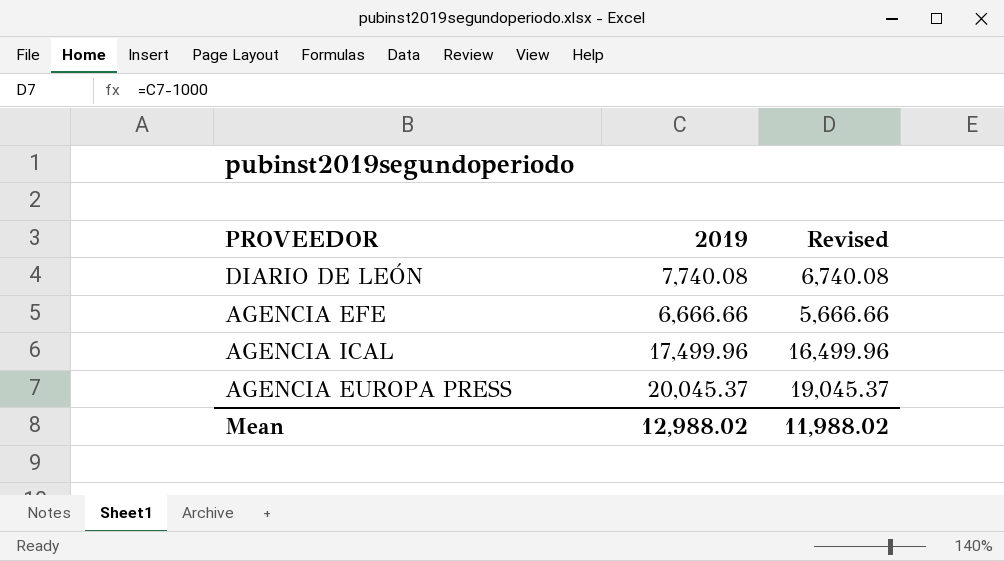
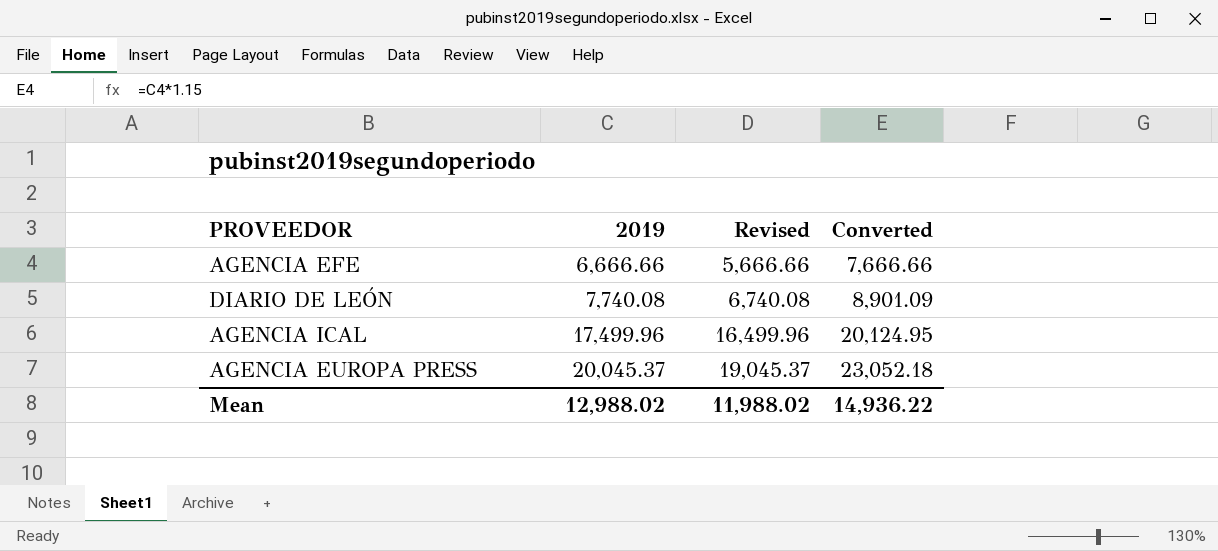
row order: none -> 2019 ascending
column Converted | formula: none -> [2019] * 1.15

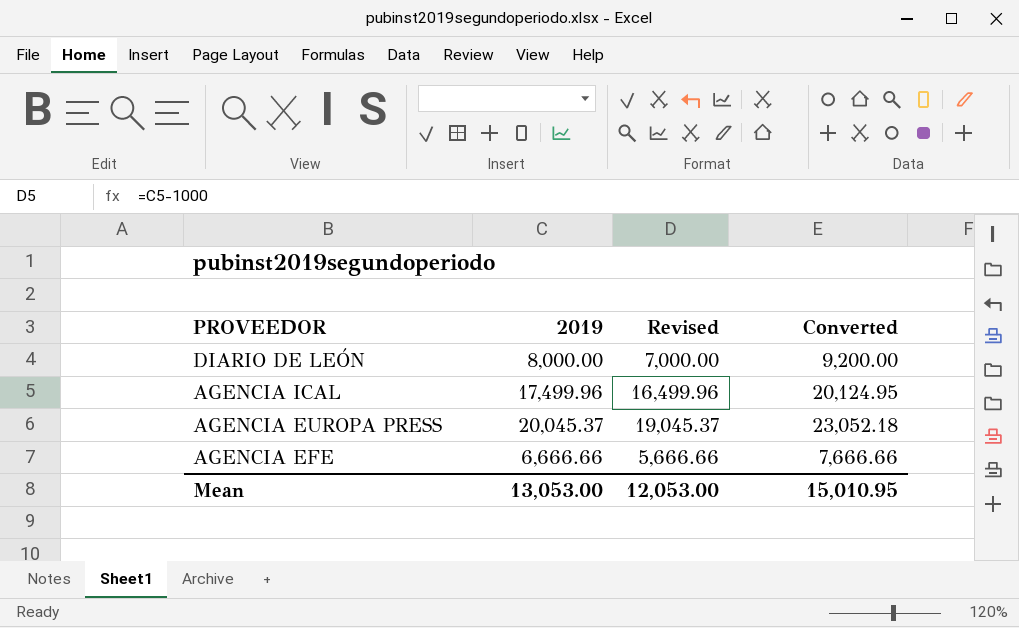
row order: 2019 ascending -> PROVEEDOR descending
DIARIO DE LEÓN | 2019: 7,740.08 -> 8,000.00
DIARIO DE LEÓN | Revised: 6,740.08 -> 7,000.00
DIARIO DE LEÓN | Converted: 8,901.09 -> 9,200.00
Mean | 2019: 12,988.02 -> 13,053.00
Mean | Revised: 11,988.02 -> 12,053.00
Mean | Converted: 14,936.22 -> 15,010.95

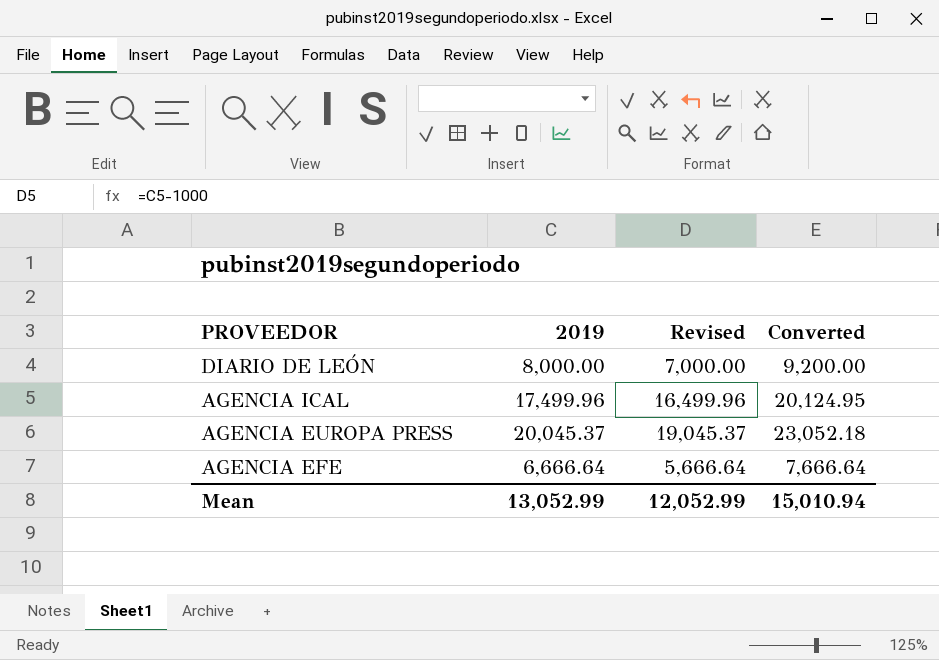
AGENCIA EFE | 2019: 6,666.66 -> 6,666.64
AGENCIA EFE | Revised: 5,666.66 -> 5,666.64
AGENCIA EFE | Converted: 7,666.66 -> 7,666.64
Mean | 2019: 13,053.00 -> 13,052.99
Mean | Revised: 12,053.00 -> 12,052.99
Mean | Converted: 15,010.95 -> 15,010.94

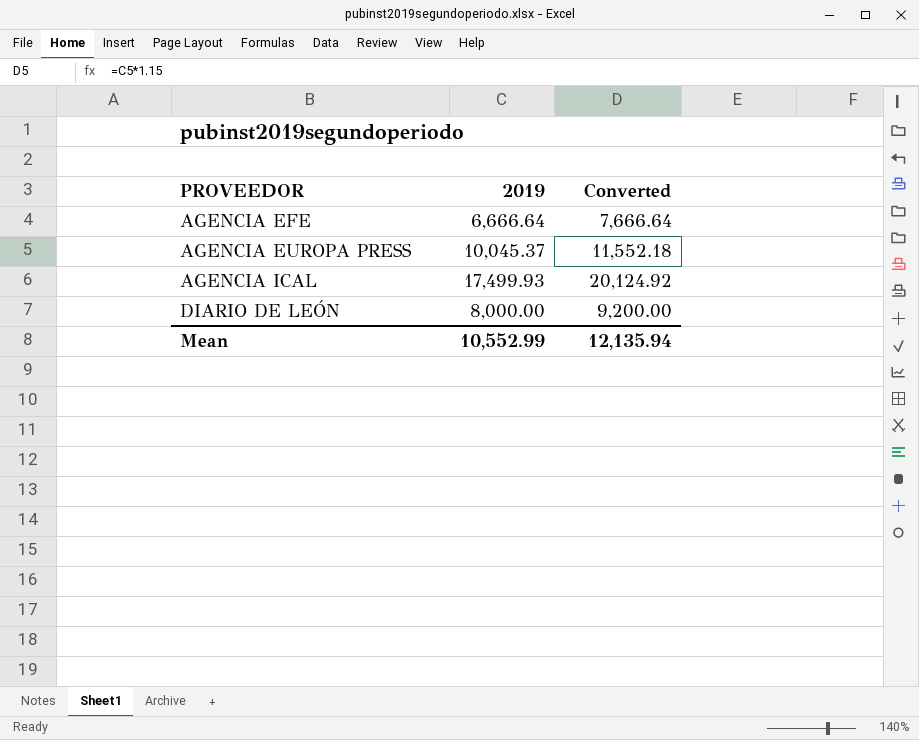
row order: PROVEEDOR descending -> PROVEEDOR ascending
column Revised | formula: [2019] - 1000 -> none
AGENCIA EUROPA PRESS | 2019: 20,045.37 -> 10,045.37
AGENCIA EUROPA PRESS | Converted: 23,052.18 -> 11,552.18
AGENCIA ICAL | 2019: 17,499.96 -> 17,499.93
AGENCIA ICAL | Converted: 20,124.95 -> 20,124.92
Mean | 2019: 13,052.99 -> 10,552.99
Mean | Converted: 15,010.94 -> 12,135.94

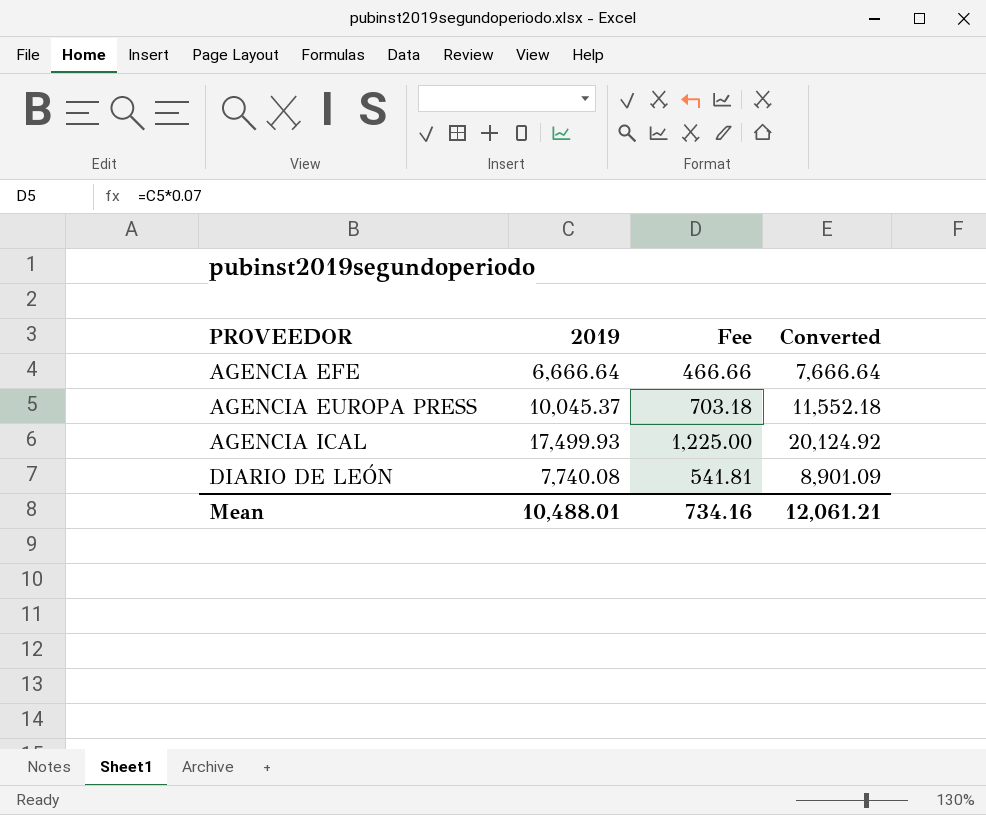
column Fee | formula: none -> [2019] * 0.07
DIARIO DE LEÓN | 2019: 8,000.00 -> 7,740.08
DIARIO DE LEÓN | Converted: 9,200.00 -> 8,901.09
Mean | 2019: 10,552.99 -> 10,488.01
Mean | Converted: 12,135.94 -> 12,061.21

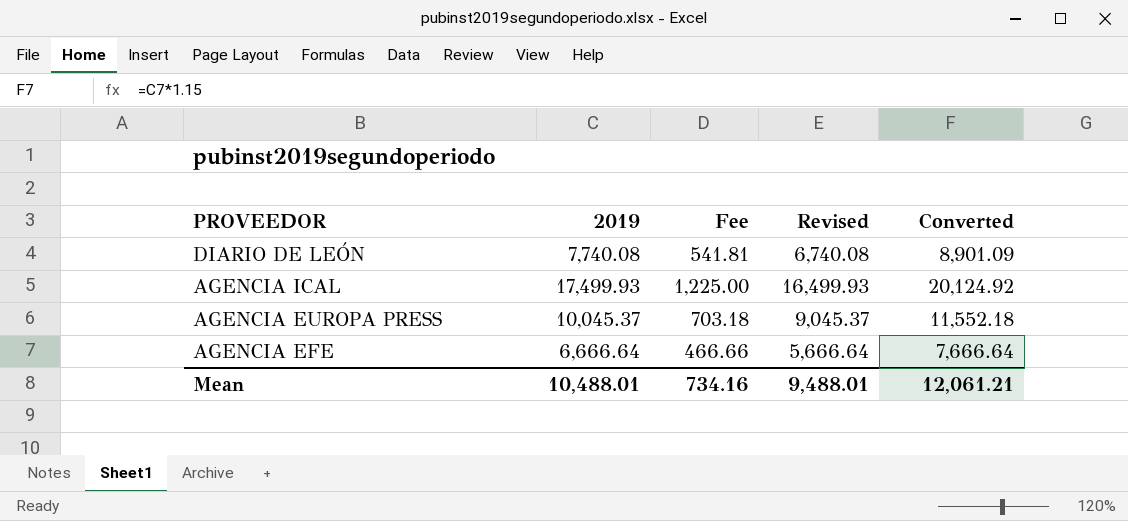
row order: PROVEEDOR ascending -> PROVEEDOR descending
column Revised | formula: none -> [2019] - 1000

